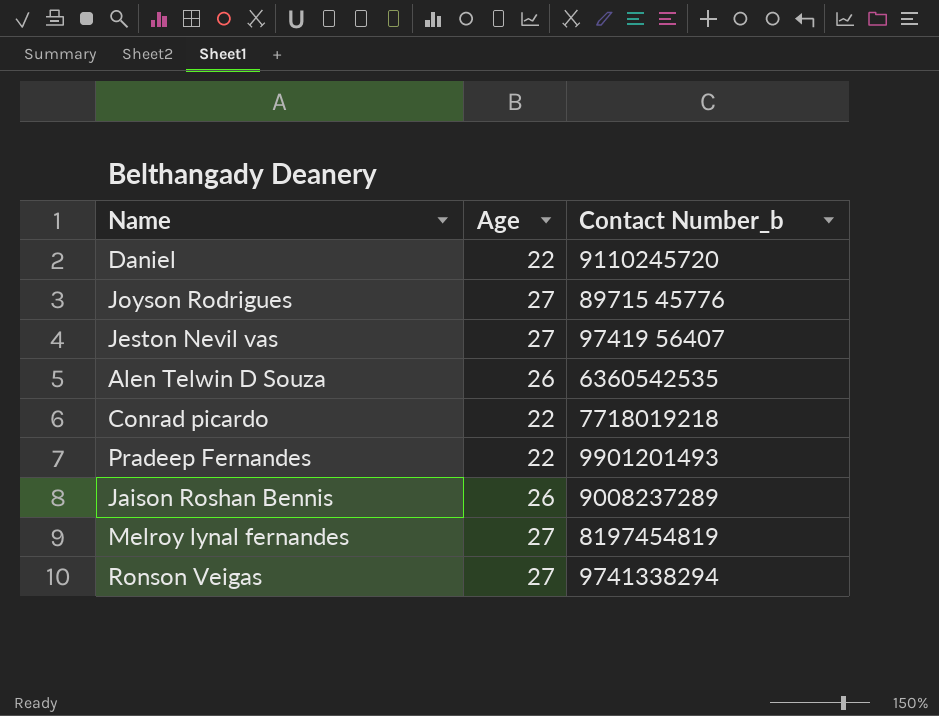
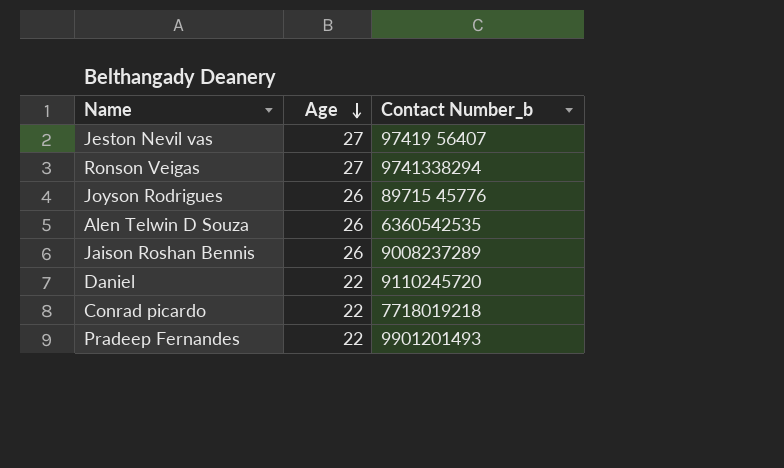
row order: none -> Age descending
row Melroy lynal fernandes: 27 | 8197454819 -> none
Joyson Rodrigues | Age: 27 -> 26

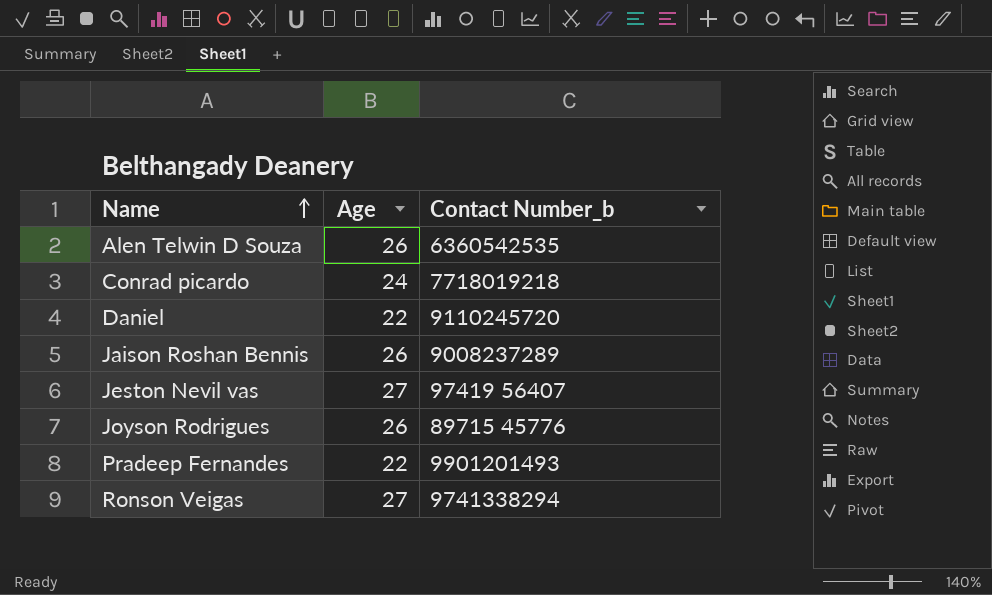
row order: Age descending -> Name ascending
Conrad picardo | Age: 22 -> 24

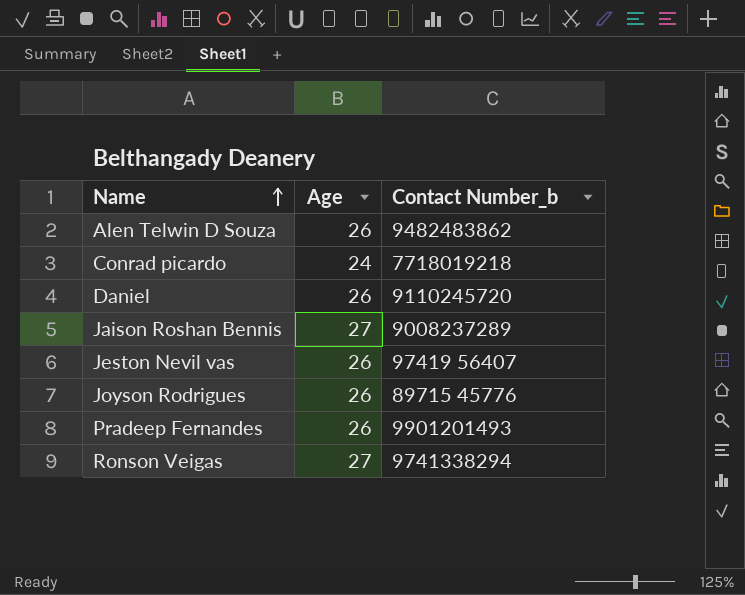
Alen Telwin D Souza | Contact Number_b: 6360542535 -> 9482483862
Daniel | Age: 22 -> 26
Jaison Roshan Bennis | Age: 26 -> 27
Jeston Nevil vas | Age: 27 -> 26
Pradeep Fernandes | Age: 22 -> 26

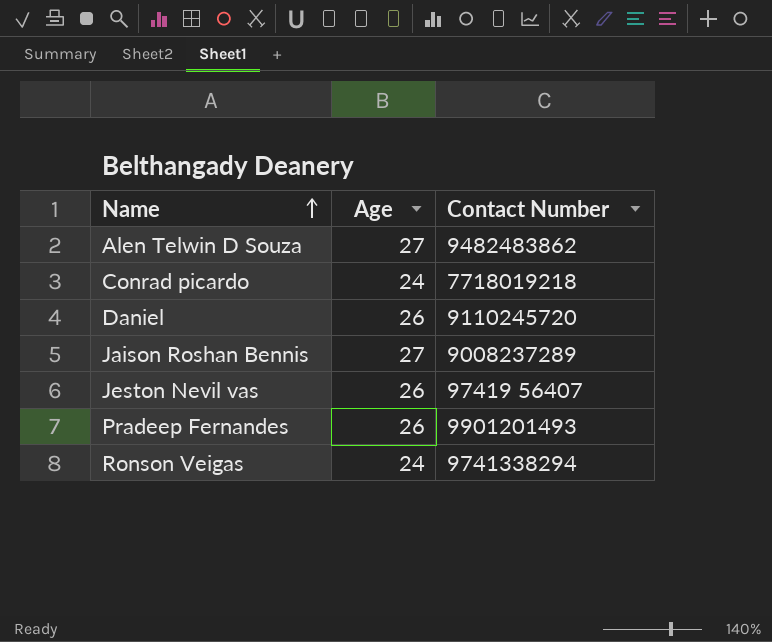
column name: Contact Number_b -> Contact Number
row Joyson Rodrigues: 26 | 89715 45776 -> none
Alen Telwin D Souza | Age: 26 -> 27
Ronson Veigas | Age: 27 -> 24

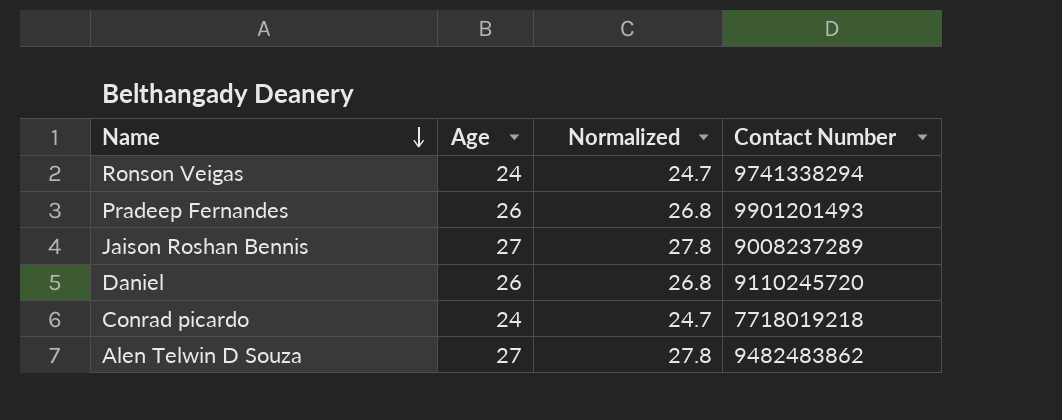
row order: Name ascending -> Name descending
column Normalized | formula: none -> [Age] * 1.03
row Jeston Nevil vas: 26 | 97419 56407 -> none

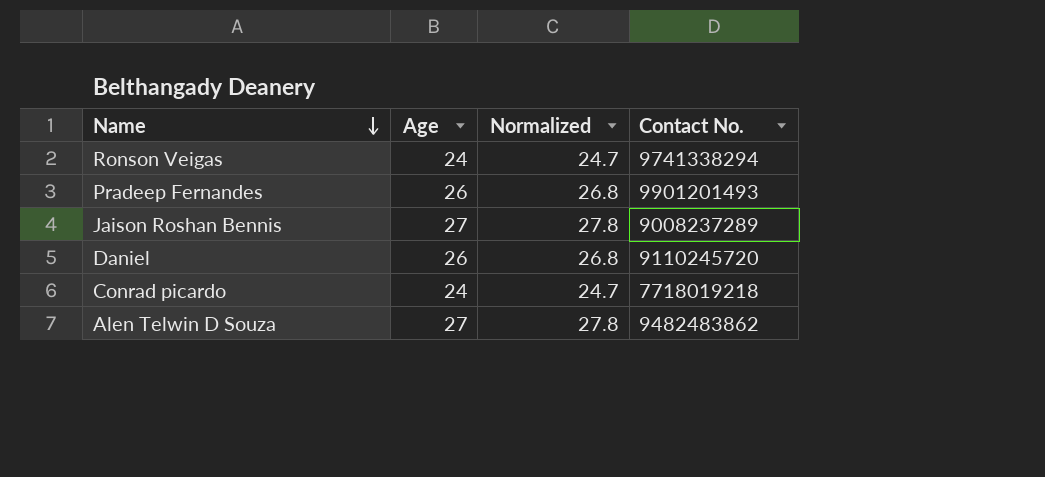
column name: Contact Number -> Contact No.

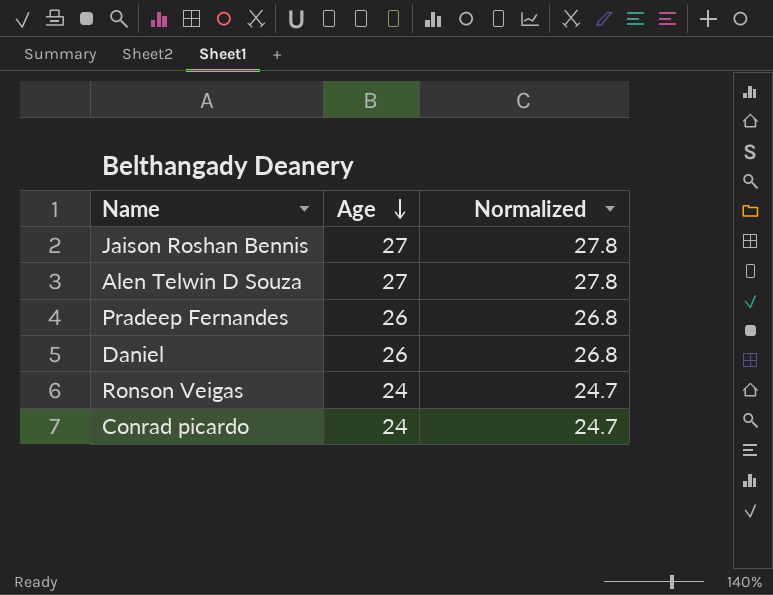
row order: Name descending -> Age descending
column Contact No. | position: 4 -> none

